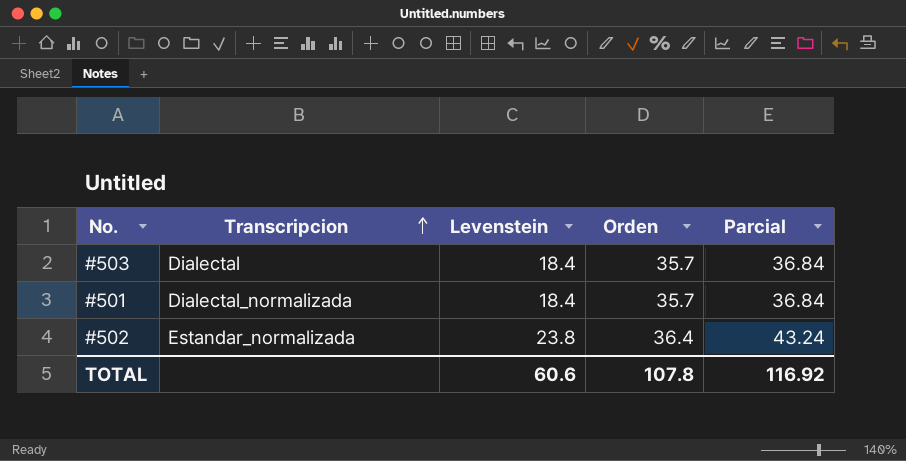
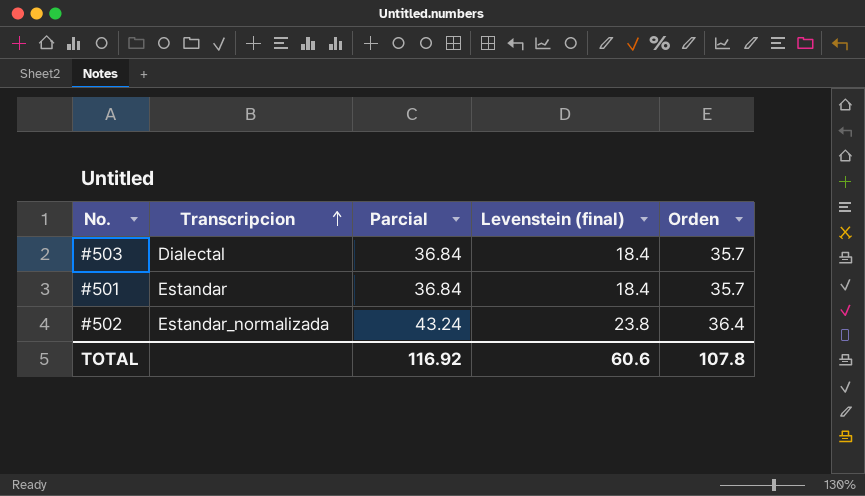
column Parcial | position: 5 -> 3
column name: Levenstein -> Levenstein (final)
#501 | Transcripcion: Dialectal_normalizada -> Estandar

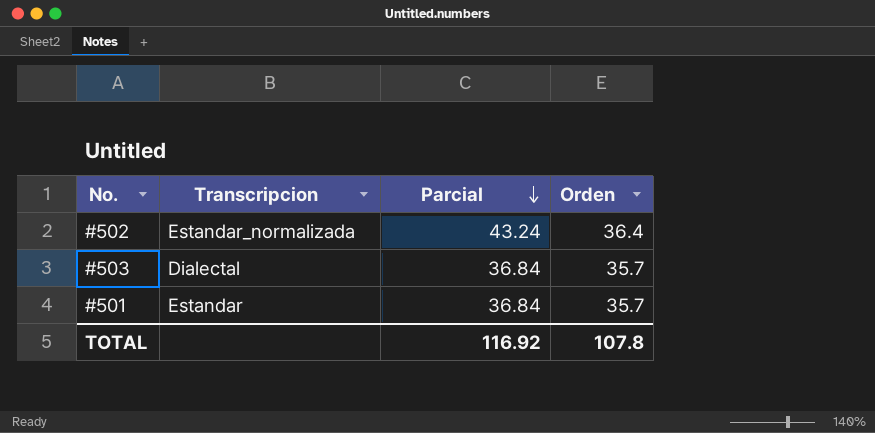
row order: Transcripcion ascending -> Parcial descending
column Levenstein (final) | position: 4 -> none

